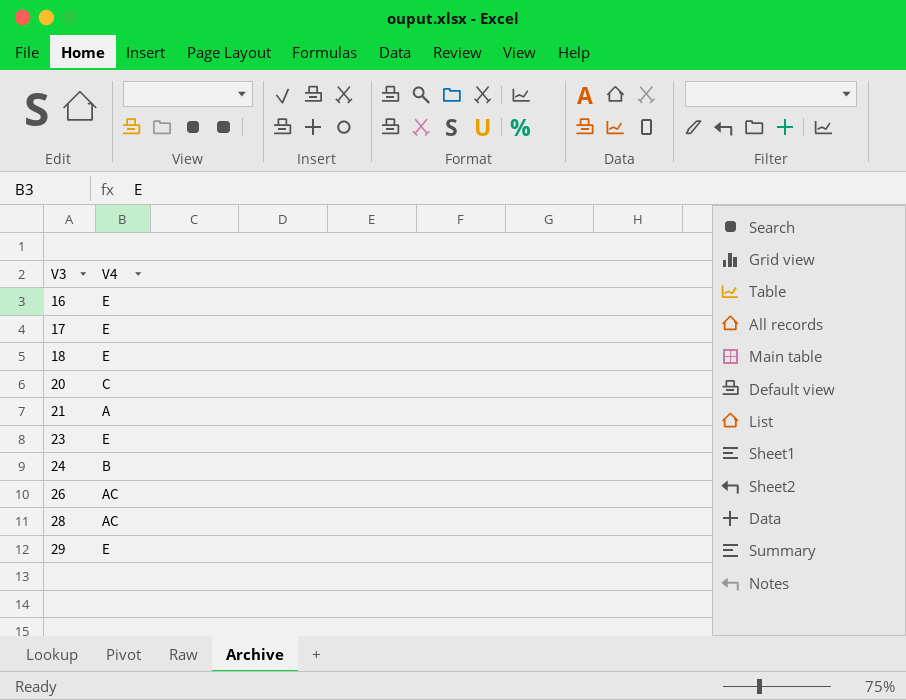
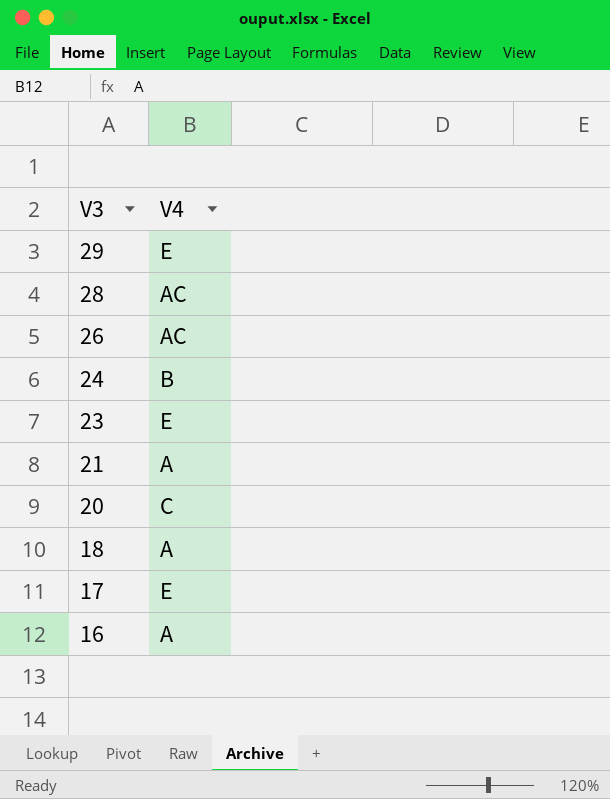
row order: V3 ascending -> V3 descending
18 | V4: E -> A
16 | V4: E -> A

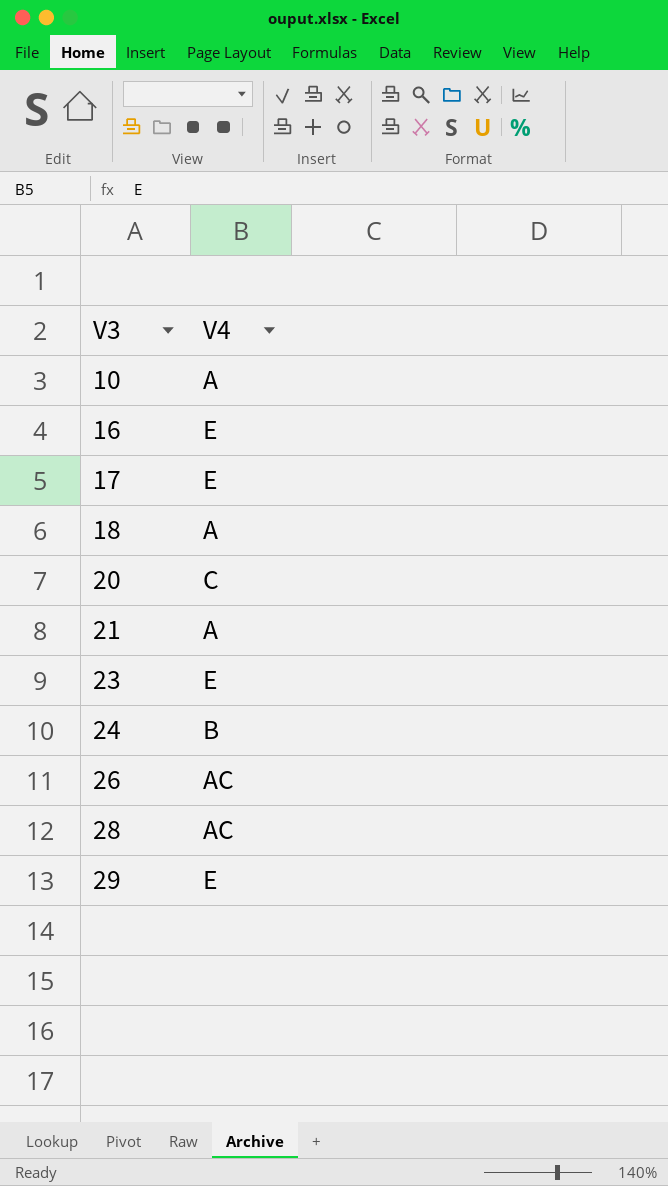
row order: V3 descending -> V3 ascending
row 10: none -> A
16 | V4: A -> E

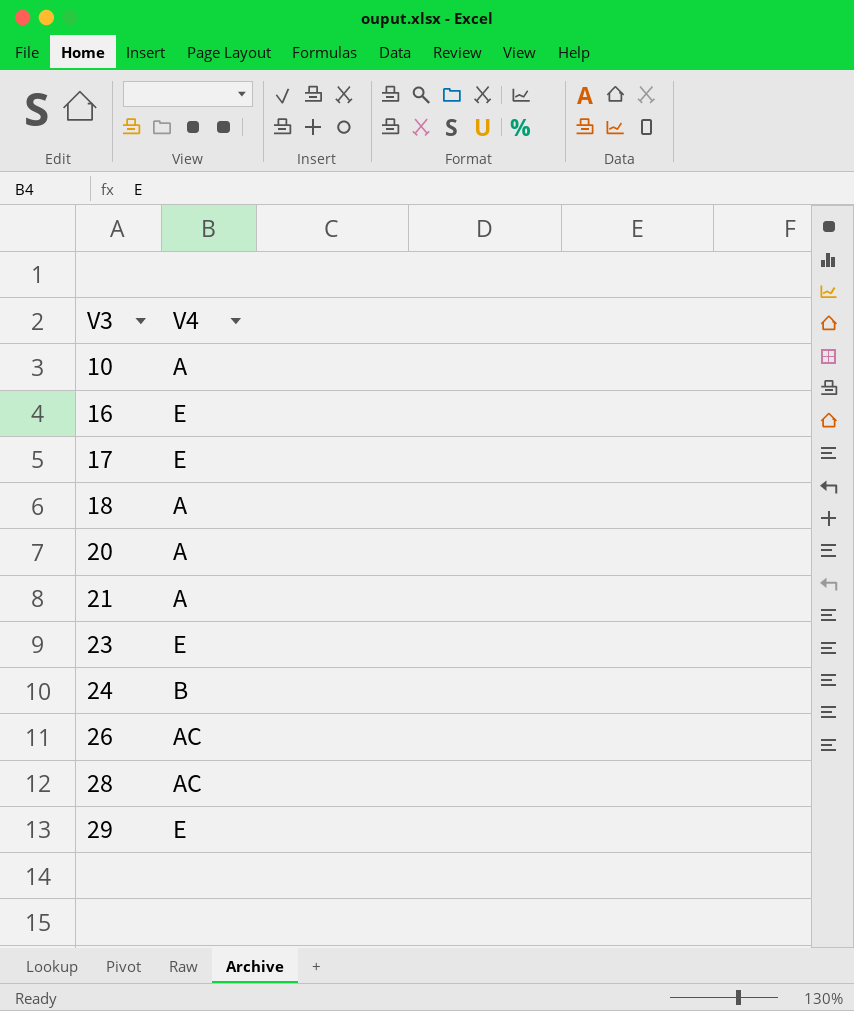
20 | V4: C -> A

